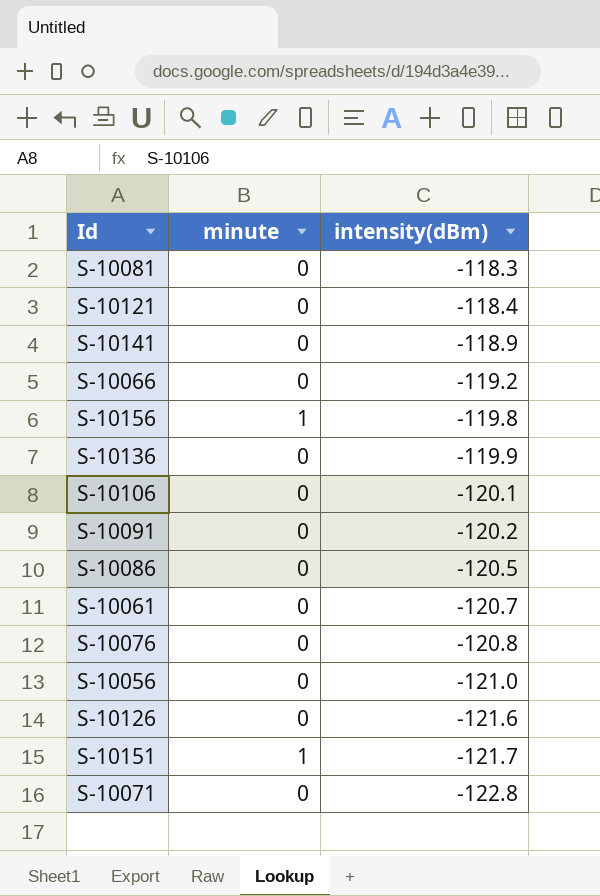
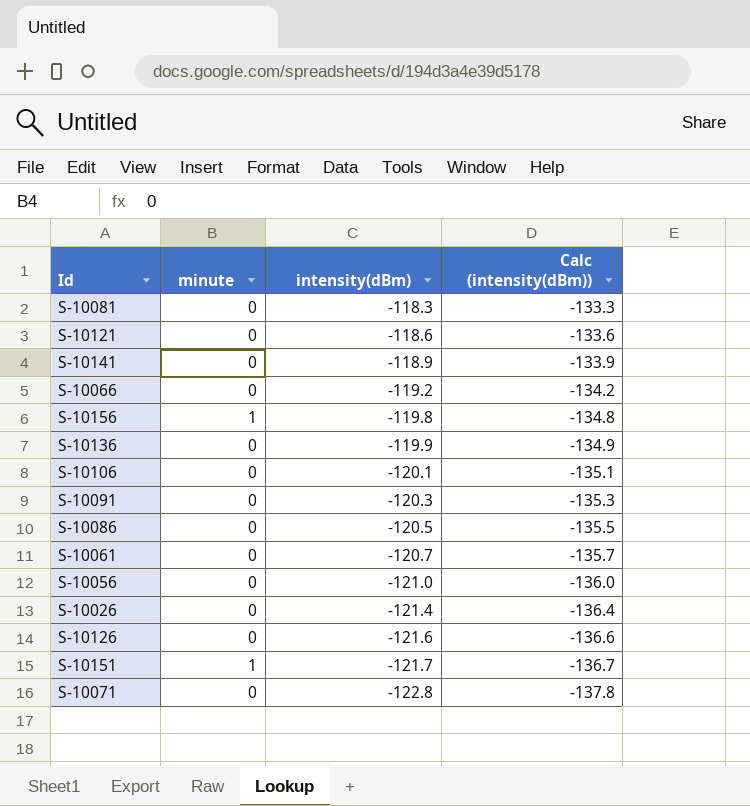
column Calc (intensity(dBm)) | formula: none -> [intensity(dBm)] - 15
row S-10076: 0 | -120.8 -> none
S-10121 | intensity(dBm): -118.4 -> -118.6
S-10091 | intensity(dBm): -120.2 -> -120.3
row S-10026: none -> 0 | -121.4 | -136.4

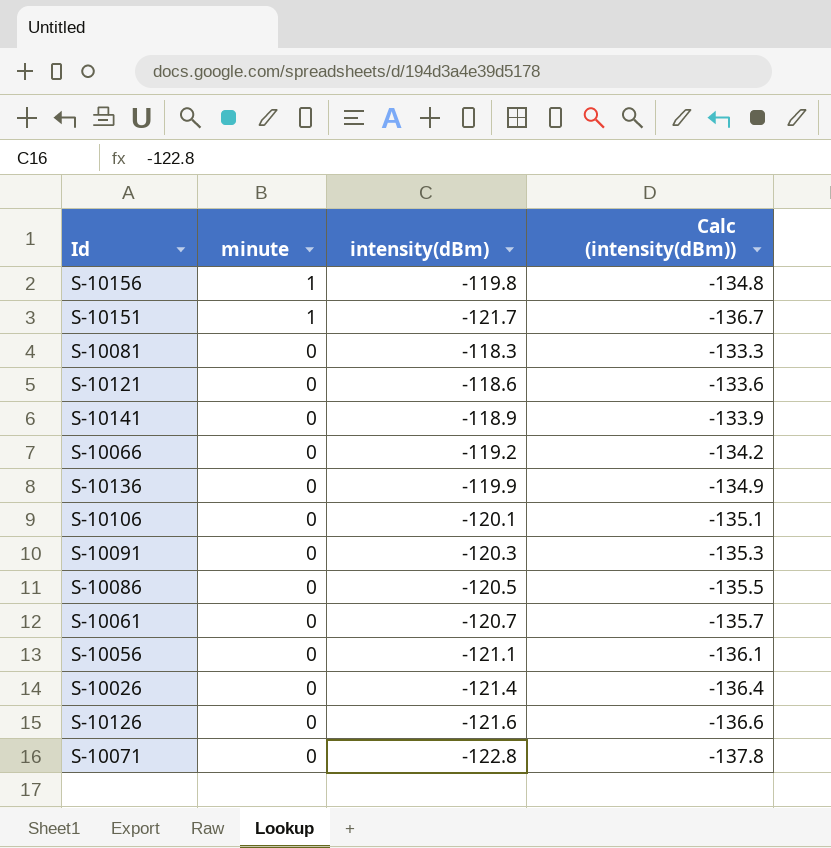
row order: intensity(dBm) descending -> minute descending
S-10056 | intensity(dBm): -121.0 -> -121.1
S-10056 | Calc (intensity(dBm)): -136.0 -> -136.1

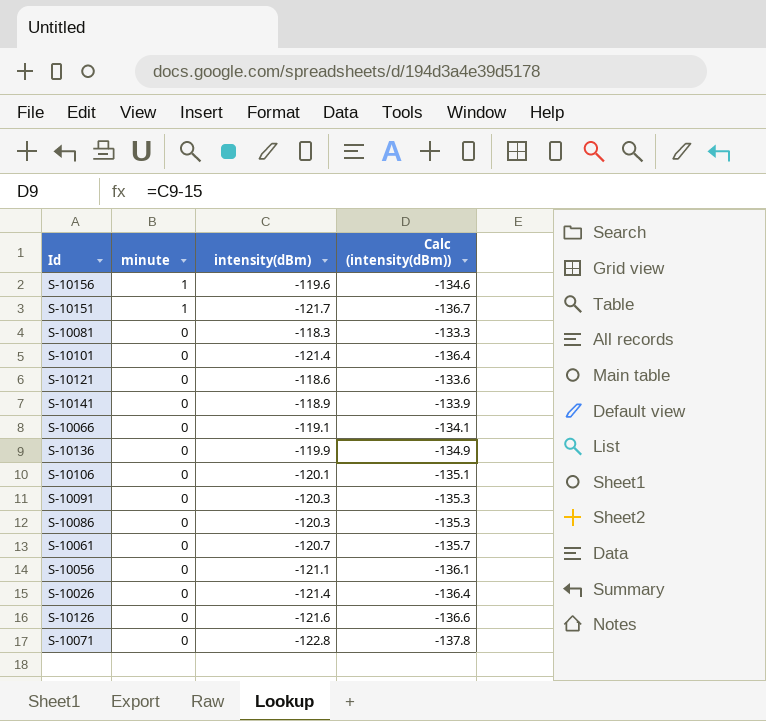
S-10156 | intensity(dBm): -119.8 -> -119.6
S-10156 | Calc (intensity(dBm)): -134.8 -> -134.6
row S-10101: none -> 0 | -121.4 | -136.4
S-10066 | intensity(dBm): -119.2 -> -119.1
S-10066 | Calc (intensity(dBm)): -134.2 -> -134.1
S-10086 | intensity(dBm): -120.5 -> -120.3
S-10086 | Calc (intensity(dBm)): -135.5 -> -135.3

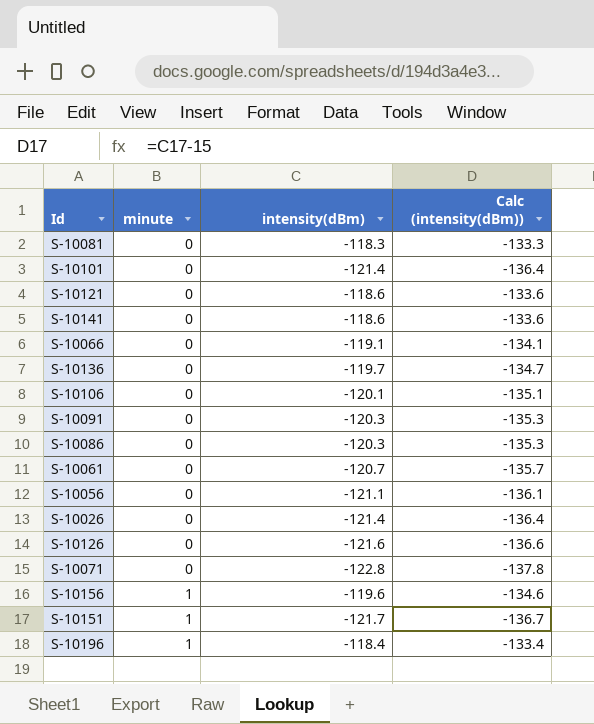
row order: minute descending -> minute ascending
S-10141 | intensity(dBm): -118.9 -> -118.6
S-10141 | Calc (intensity(dBm)): -133.9 -> -133.6
S-10136 | intensity(dBm): -119.9 -> -119.7
S-10136 | Calc (intensity(dBm)): -134.9 -> -134.7
row S-10196: none -> 1 | -118.4 | -133.4

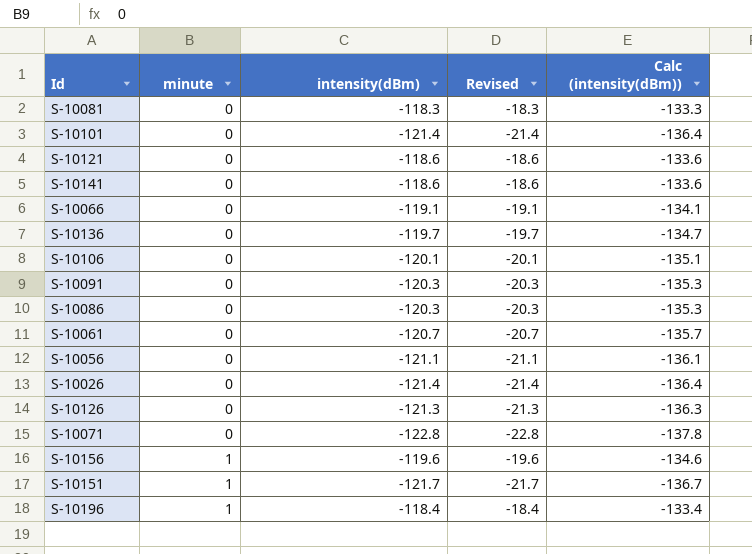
column Revised | formula: none -> [intensity(dBm)] + 100
S-10126 | intensity(dBm): -121.6 -> -121.3
S-10126 | Calc (intensity(dBm)): -136.6 -> -136.3

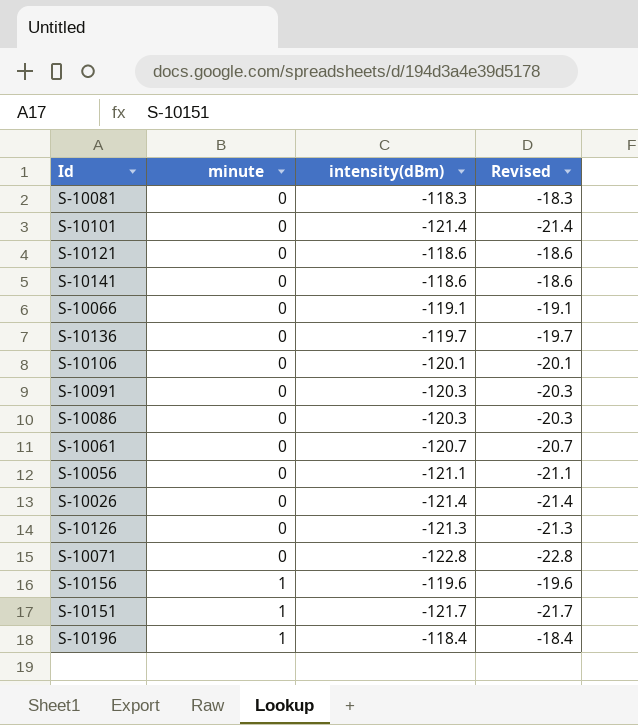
column Calc (intensity(dBm)) | formula: [intensity(dBm)] - 15 -> none

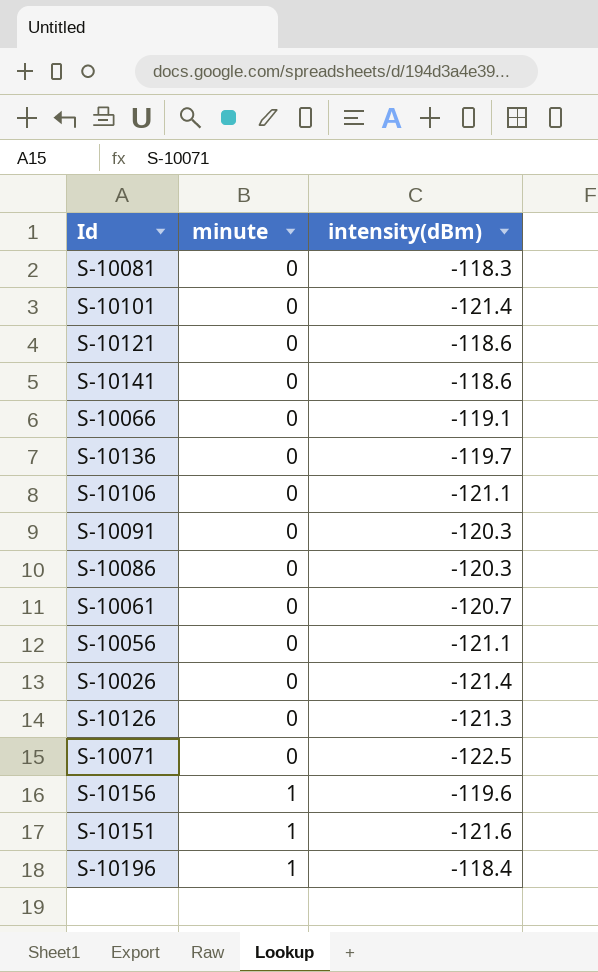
column Revised | formula: [intensity(dBm)] + 100 -> none
S-10106 | intensity(dBm): -120.1 -> -121.1
S-10071 | intensity(dBm): -122.8 -> -122.5
S-10151 | intensity(dBm): -121.7 -> -121.6

